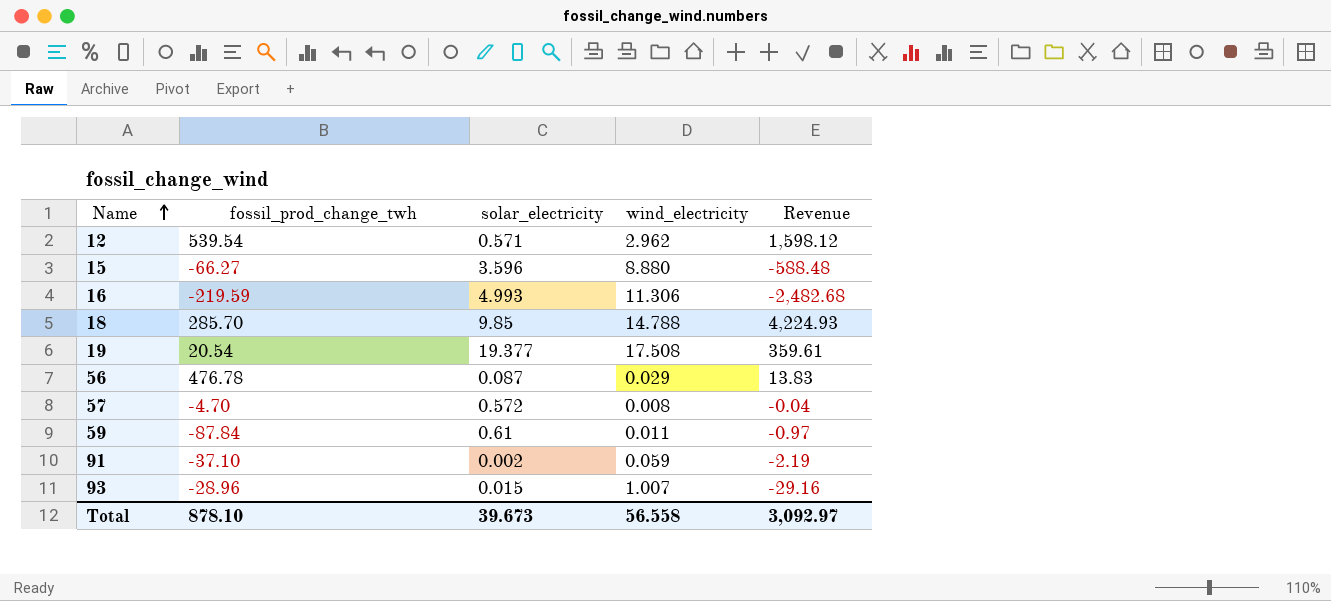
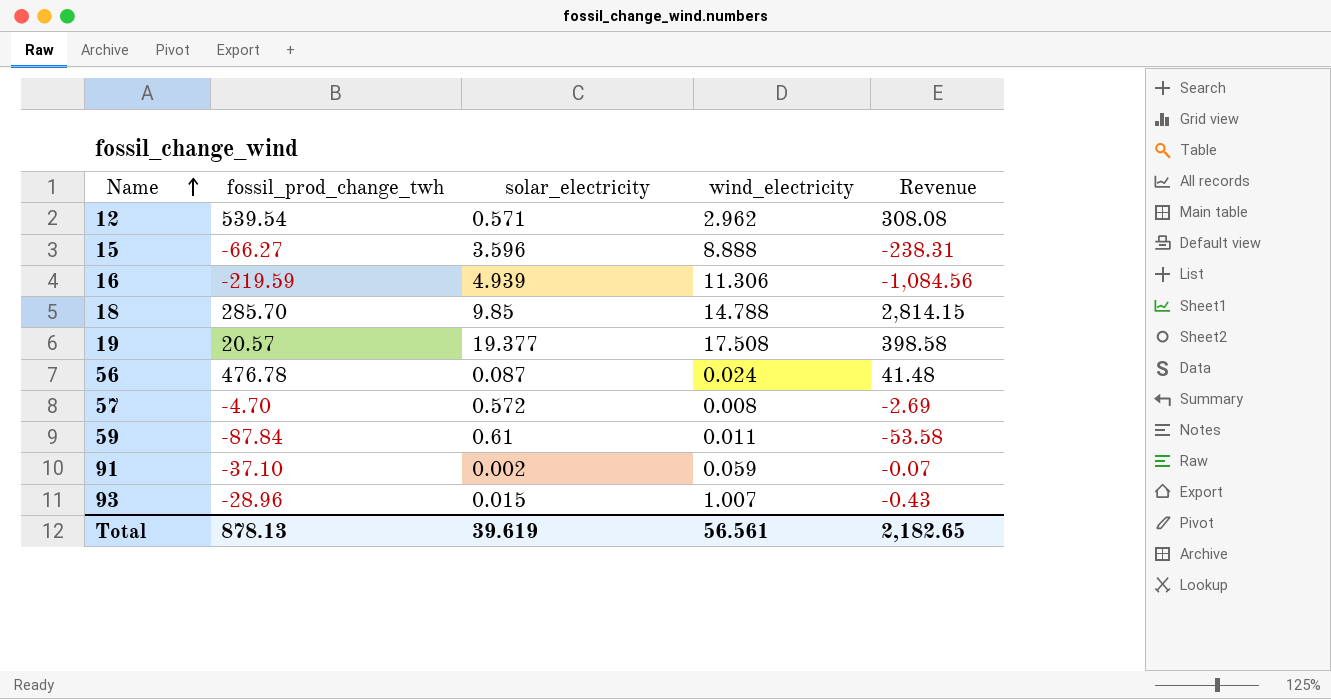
column Revenue | formula: [fossil_prod_change_twh] * [wind_electricity] -> [fossil_prod_change_twh] * [solar_electricity]
15 | wind_electricity: 8.880 -> 8.888
16 | solar_electricity: 4.993 -> 4.939
19 | fossil_prod_change_twh: 20.54 -> 20.57
56 | wind_electricity: 0.029 -> 0.024
Total | fossil_prod_change_twh: 878.10 -> 878.13
Total | solar_electricity: 39.673 -> 39.619
Total | wind_electricity: 56.558 -> 56.561
Total | Revenue: 3,092.97 -> 2,182.65

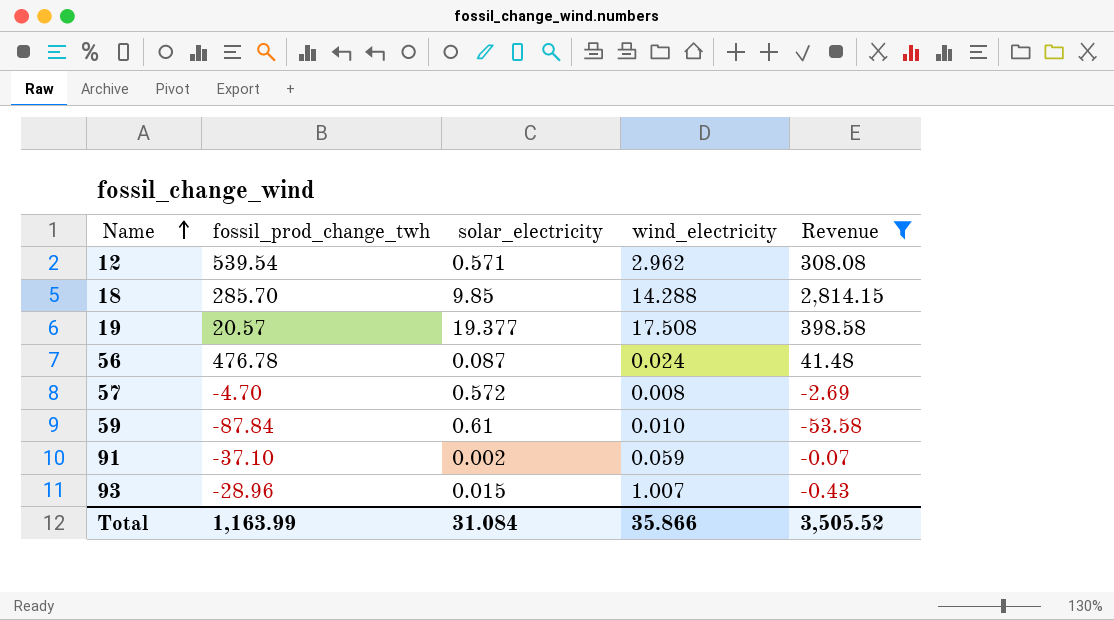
filter: none -> Revenue >= -53.58
18 | wind_electricity: 14.788 -> 14.288
59 | wind_electricity: 0.011 -> 0.010
Total | fossil_prod_change_twh: 878.13 -> 1,163.99
Total | solar_electricity: 39.619 -> 31.084
Total | wind_electricity: 56.561 -> 35.866
Total | Revenue: 2,182.65 -> 3,505.52

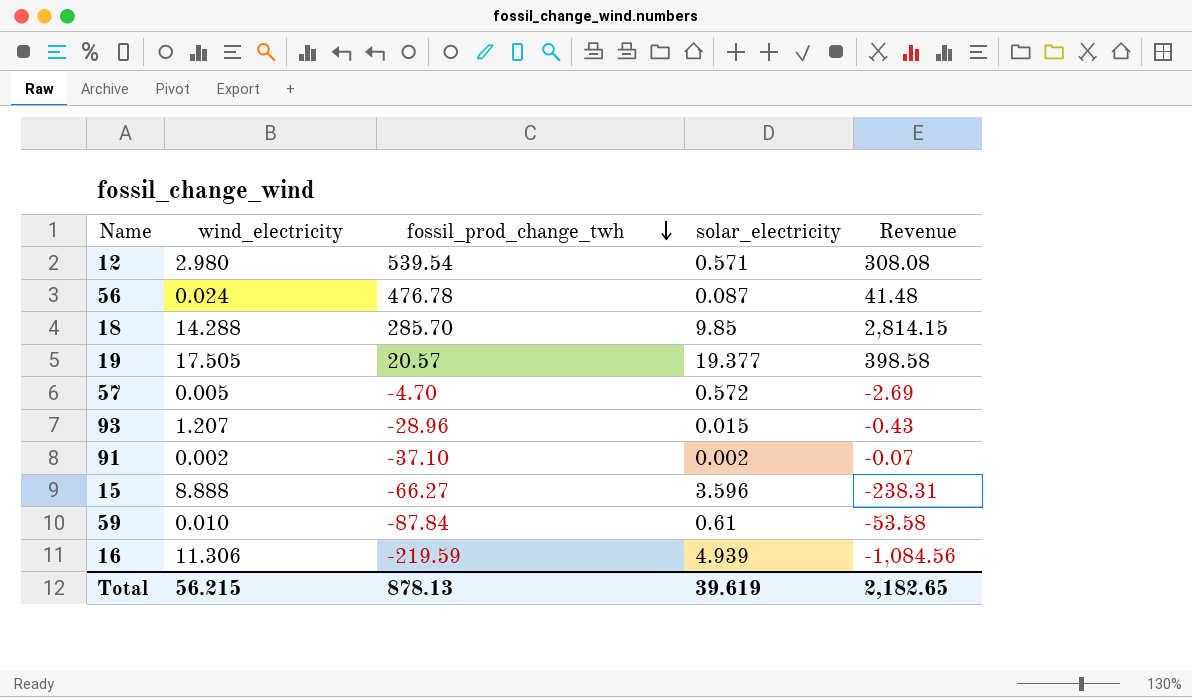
filter: Revenue >= -53.58 -> none
row order: Name ascending -> fossil_prod_change_twh descending
column wind_electricity | position: 4 -> 2
12 | wind_electricity: 2.962 -> 2.980
19 | wind_electricity: 17.508 -> 17.505
57 | wind_electricity: 0.008 -> 0.005
93 | wind_electricity: 1.007 -> 1.207
91 | wind_electricity: 0.059 -> 0.002
Total | wind_electricity: 35.866 -> 56.215
Total | fossil_prod_change_twh: 1,163.99 -> 878.13
Total | solar_electricity: 31.084 -> 39.619
Total | Revenue: 3,505.52 -> 2,182.65

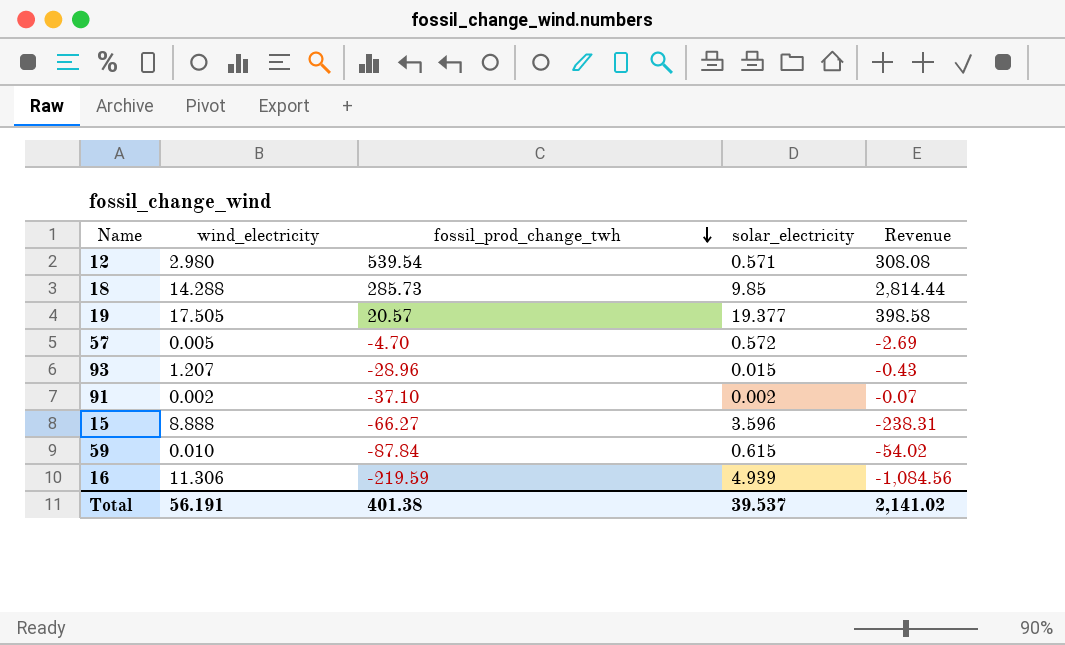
row 56: 0.024 | 476.78 | 0.087 | 41.48 -> none
18 | fossil_prod_change_twh: 285.70 -> 285.73
18 | Revenue: 2,814.15 -> 2,814.44
59 | solar_electricity: 0.61 -> 0.615
59 | Revenue: -53.58 -> -54.02
Total | wind_electricity: 56.215 -> 56.191
Total | fossil_prod_change_twh: 878.13 -> 401.38
Total | solar_electricity: 39.619 -> 39.537
Total | Revenue: 2,182.65 -> 2,141.02

